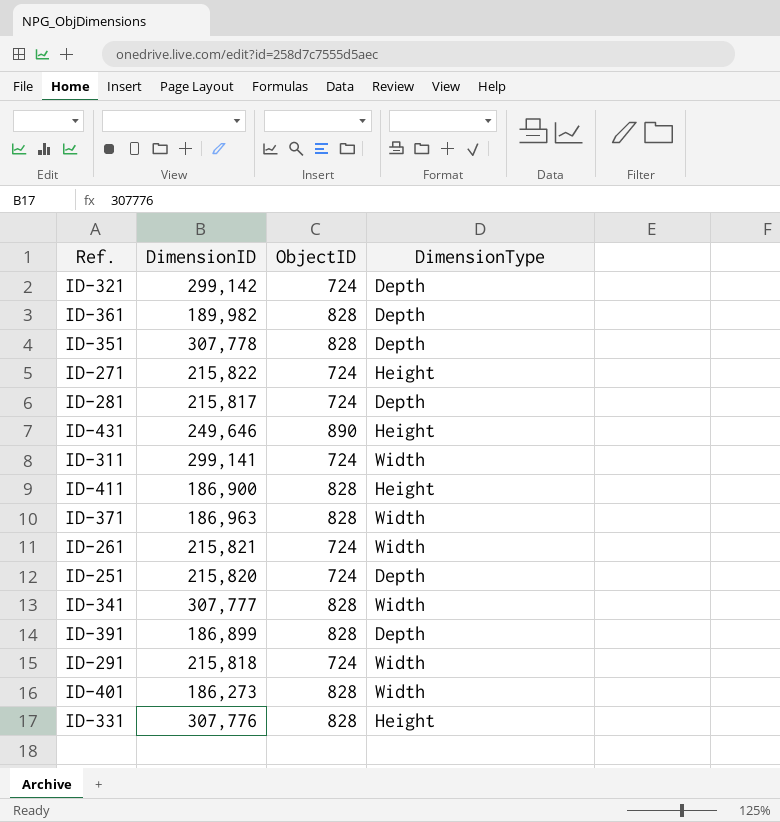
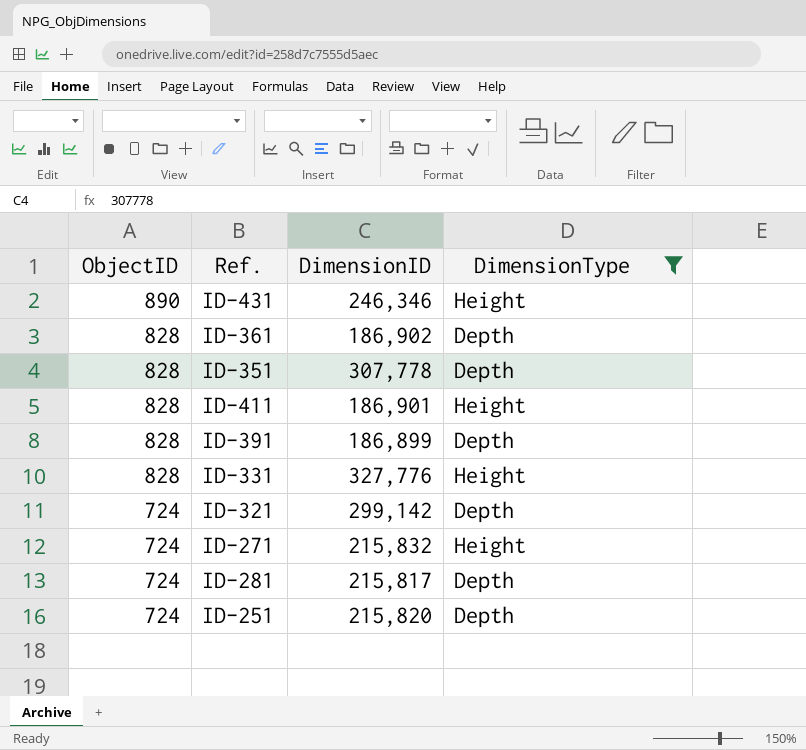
filter: none -> DimensionType != Width
row order: none -> ObjectID descending
column ObjectID | position: 3 -> 1
ID-431 | DimensionID: 249,646 -> 246,346
ID-361 | DimensionID: 189,982 -> 186,902
ID-411 | DimensionID: 186,900 -> 186,901
ID-331 | DimensionID: 307,776 -> 327,776
ID-271 | DimensionID: 215,822 -> 215,832

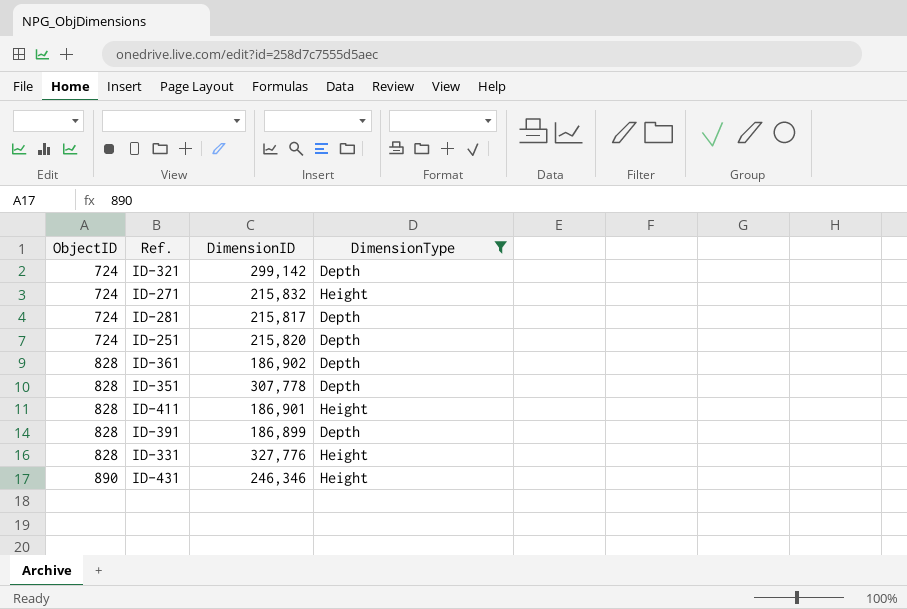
row order: ObjectID descending -> ObjectID ascending

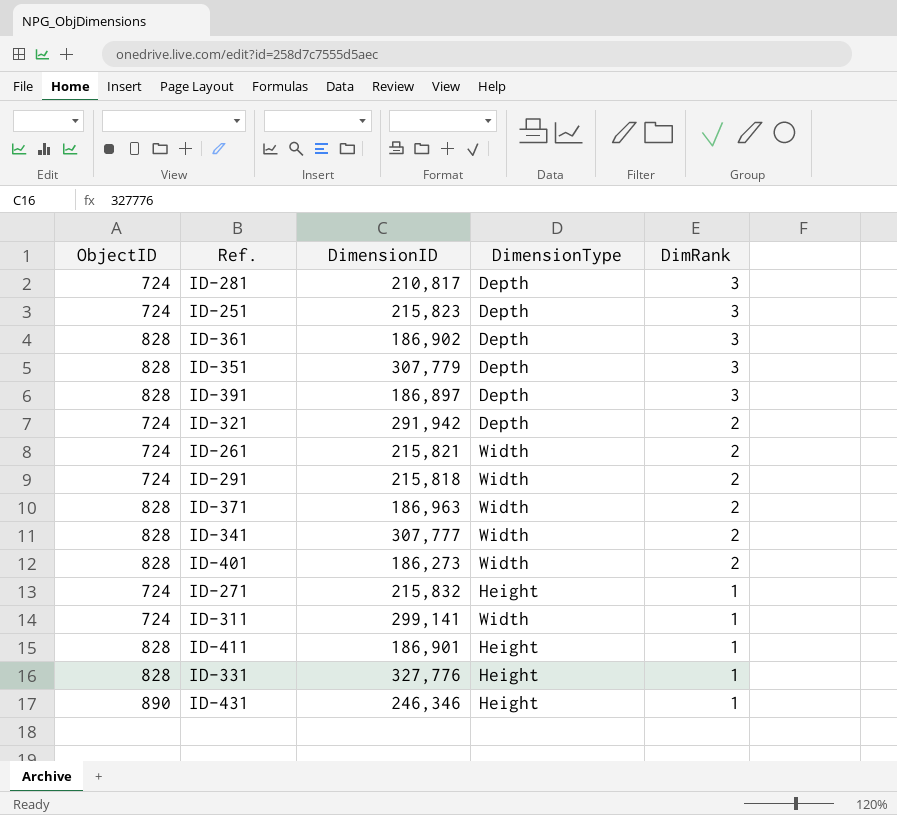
filter: DimensionType != Width -> none
row order: ObjectID ascending -> DimRank descending
column DimRank | position: none -> 5
ID-281 | DimensionID: 215,817 -> 210,817
ID-251 | DimensionID: 215,820 -> 215,823
ID-351 | DimensionID: 307,778 -> 307,779
ID-391 | DimensionID: 186,899 -> 186,897
ID-321 | DimensionID: 299,142 -> 291,942

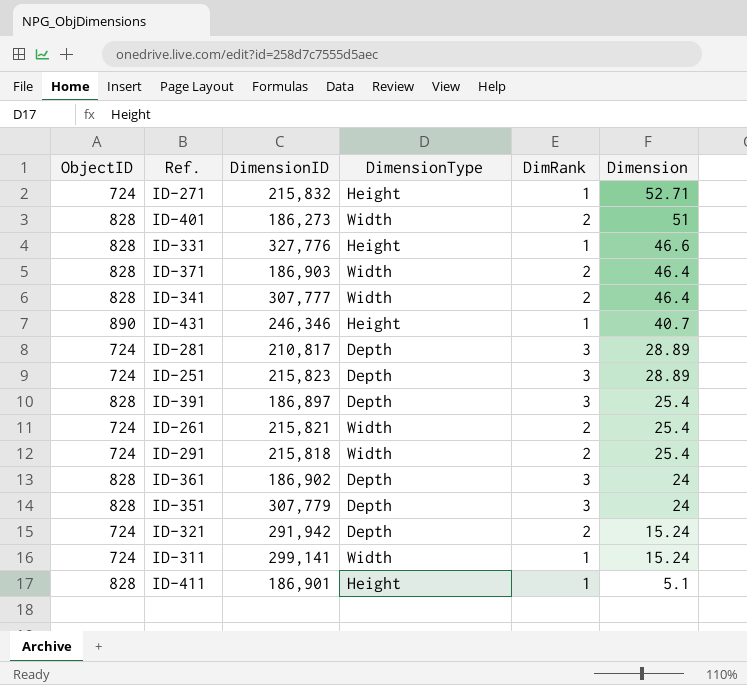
row order: DimRank descending -> Dimension descending
column Dimension | position: none -> 6
ID-371 | DimensionID: 186,963 -> 186,903

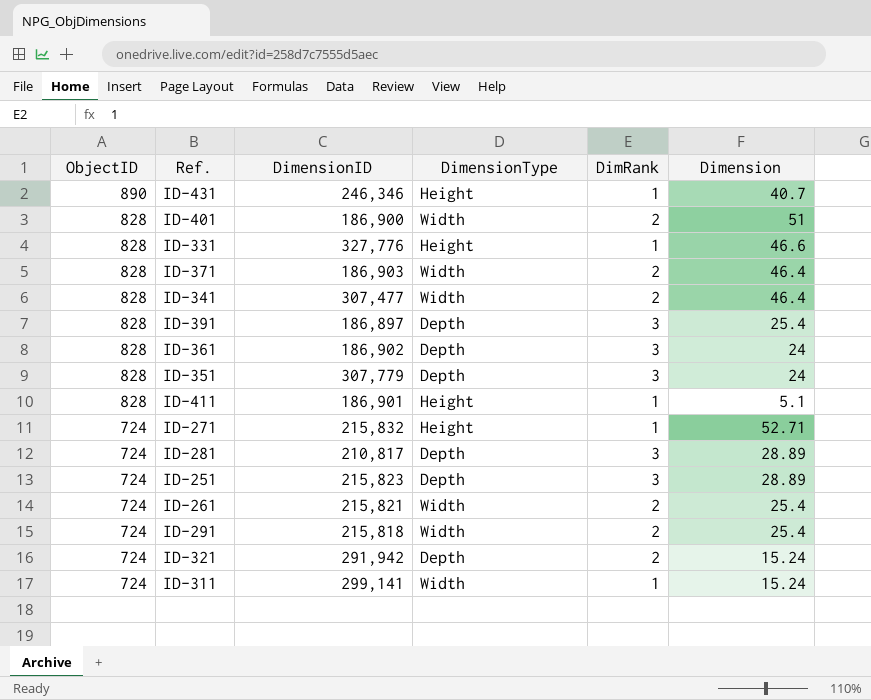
row order: Dimension descending -> ObjectID descending
ID-401 | DimensionID: 186,273 -> 186,900
ID-341 | DimensionID: 307,777 -> 307,477

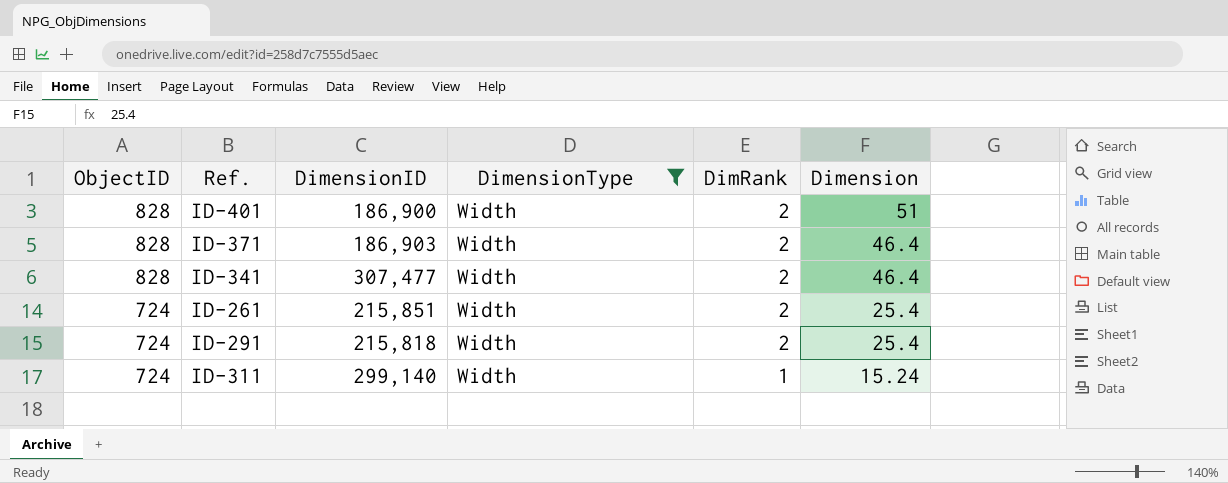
filter: none -> DimensionType = Width
ID-261 | DimensionID: 215,821 -> 215,851
ID-311 | DimensionID: 299,141 -> 299,140

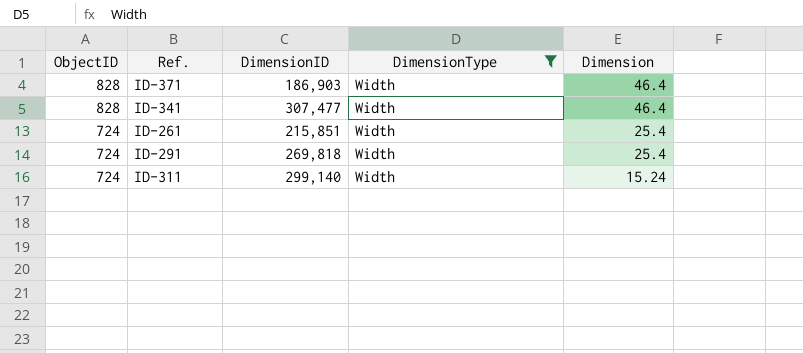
column DimRank | position: 5 -> none
row ID-401: 828 | 186,900 | Width | 2 | 51 -> none
ID-291 | DimensionID: 215,818 -> 269,818

